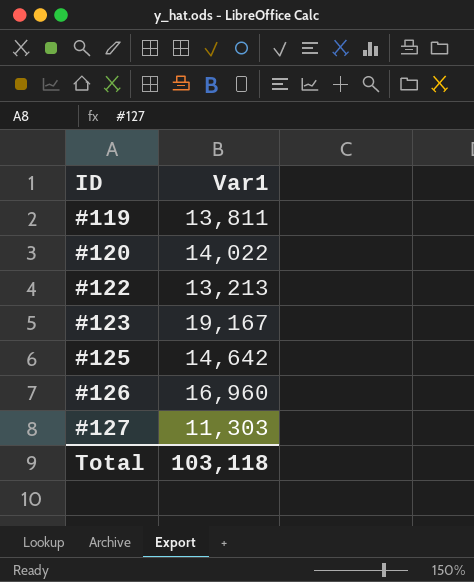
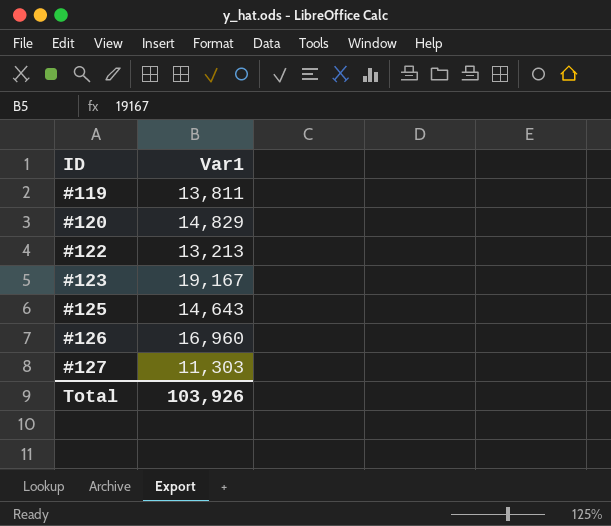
#120 | Var1: 14,022 -> 14,829
#125 | Var1: 14,642 -> 14,643
Total | Var1: 103,118 -> 103,926

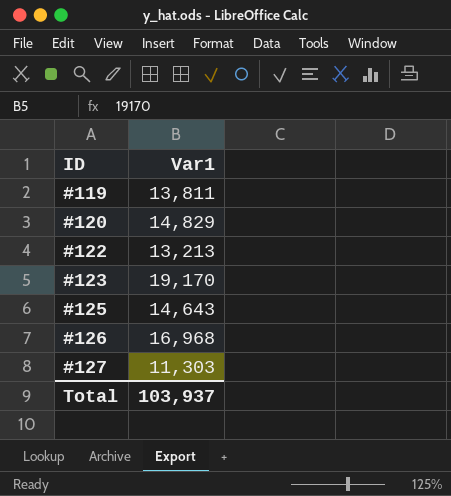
#123 | Var1: 19,167 -> 19,170
#126 | Var1: 16,960 -> 16,968
Total | Var1: 103,926 -> 103,937

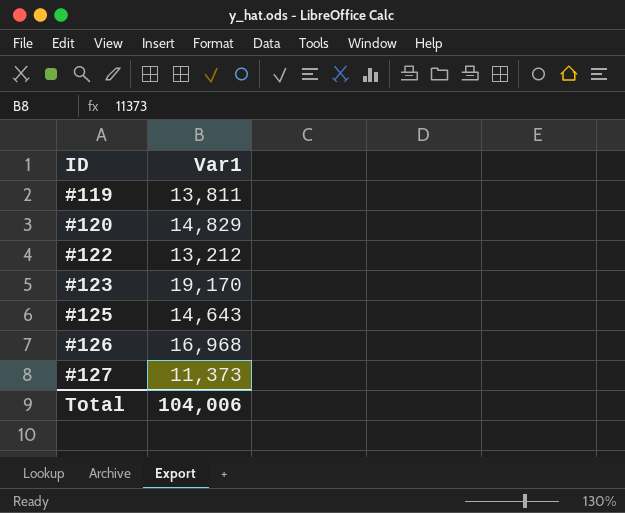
#122 | Var1: 13,213 -> 13,212
#127 | Var1: 11,303 -> 11,373
Total | Var1: 103,937 -> 104,006

